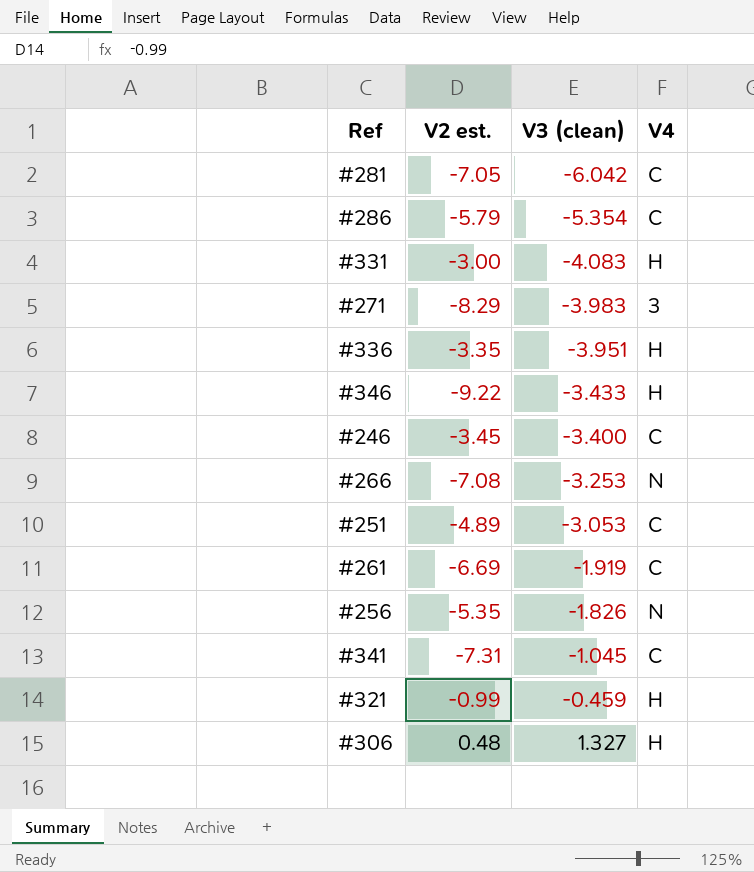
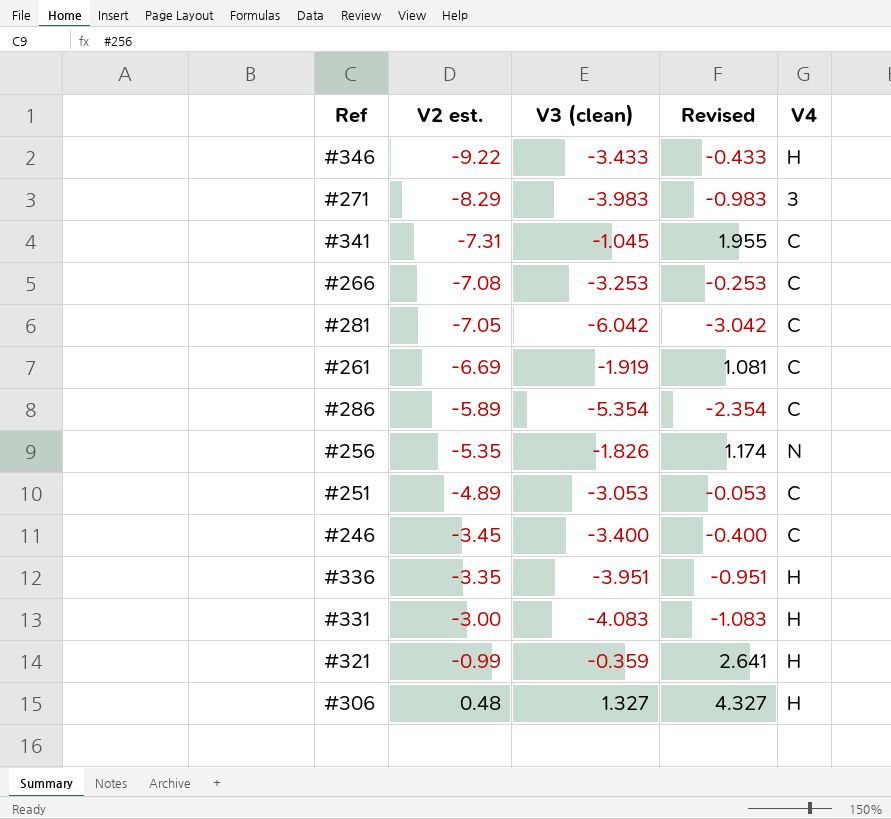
row order: V3 (clean) ascending -> V2 est. ascending
column Revised | formula: none -> [V3 (clean)] + 3
#266 | V4: N -> C
#286 | V2 est.: -5.79 -> -5.89
#321 | V3 (clean): -0.459 -> -0.359

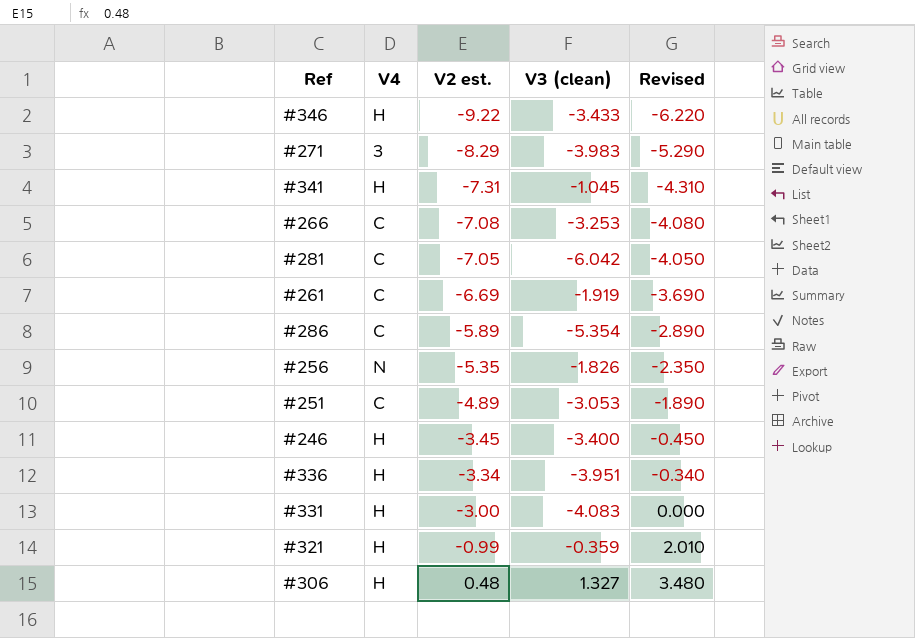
column V4 | position: 5 -> 2
column Revised | formula: [V3 (clean)] + 3 -> [V2 est.] + 3
#341 | V4: C -> H
#246 | V4: C -> H
#336 | V2 est.: -3.35 -> -3.34

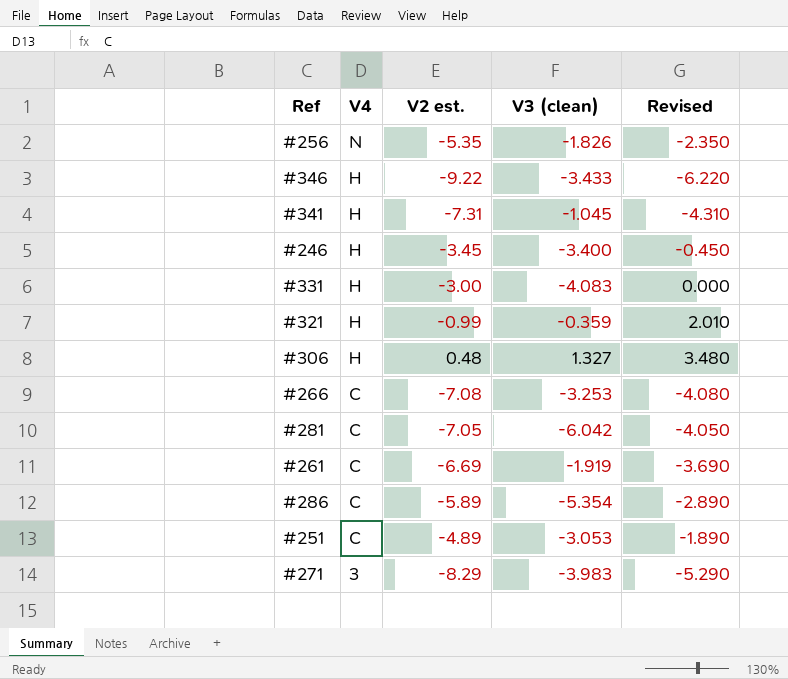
row order: V2 est. ascending -> V4 descending
row #336: H | -3.34 | -3.951 | -0.340 -> none

